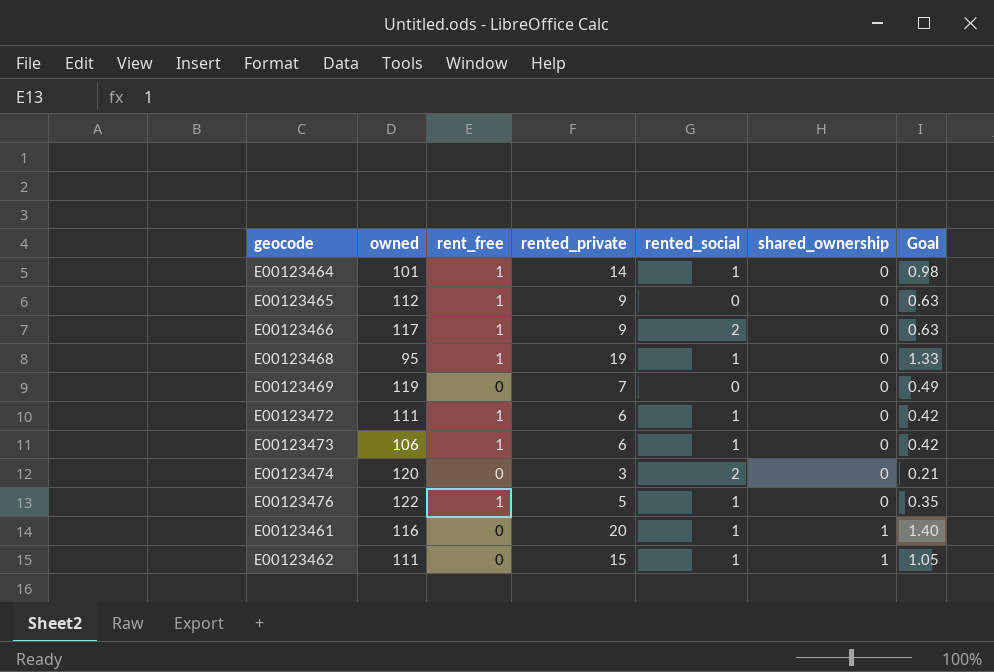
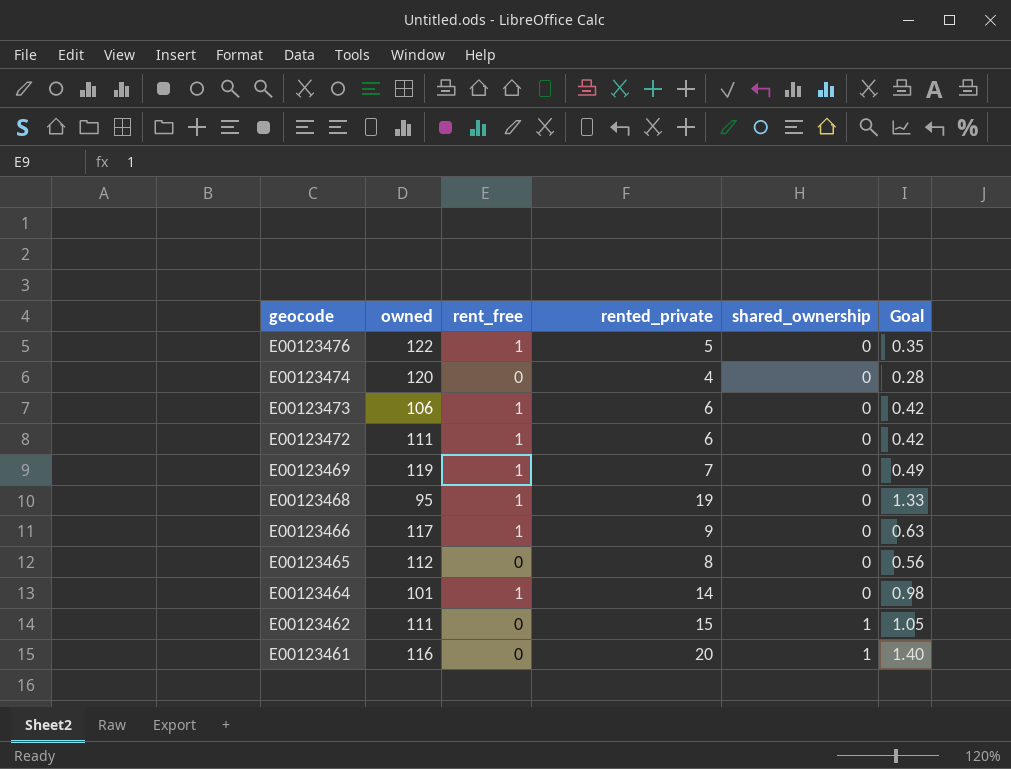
row order: shared_ownership ascending -> geocode descending
column rented_social | position: 5 -> none
E00123474 | rented_private: 3 -> 4
E00123474 | Goal: 0.21 -> 0.28
E00123469 | rent_free: 0 -> 1
E00123465 | rent_free: 1 -> 0
E00123465 | rented_private: 9 -> 8
E00123465 | Goal: 0.63 -> 0.56

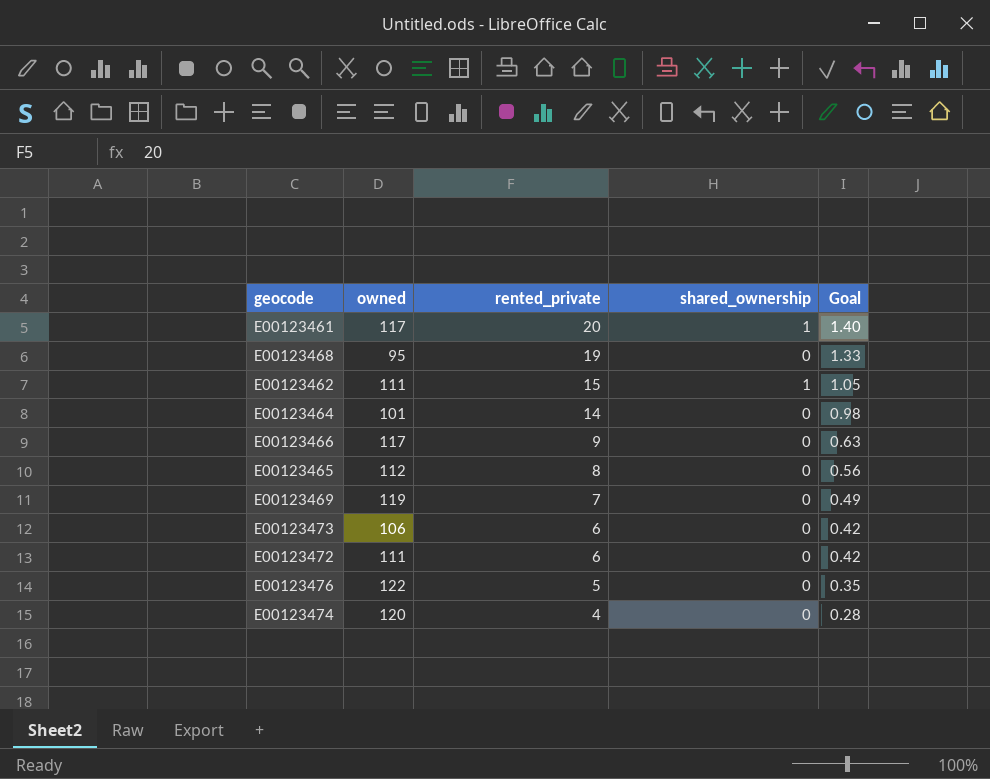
row order: geocode descending -> rented_private descending
column rent_free | position: 3 -> none
E00123461 | owned: 116 -> 117

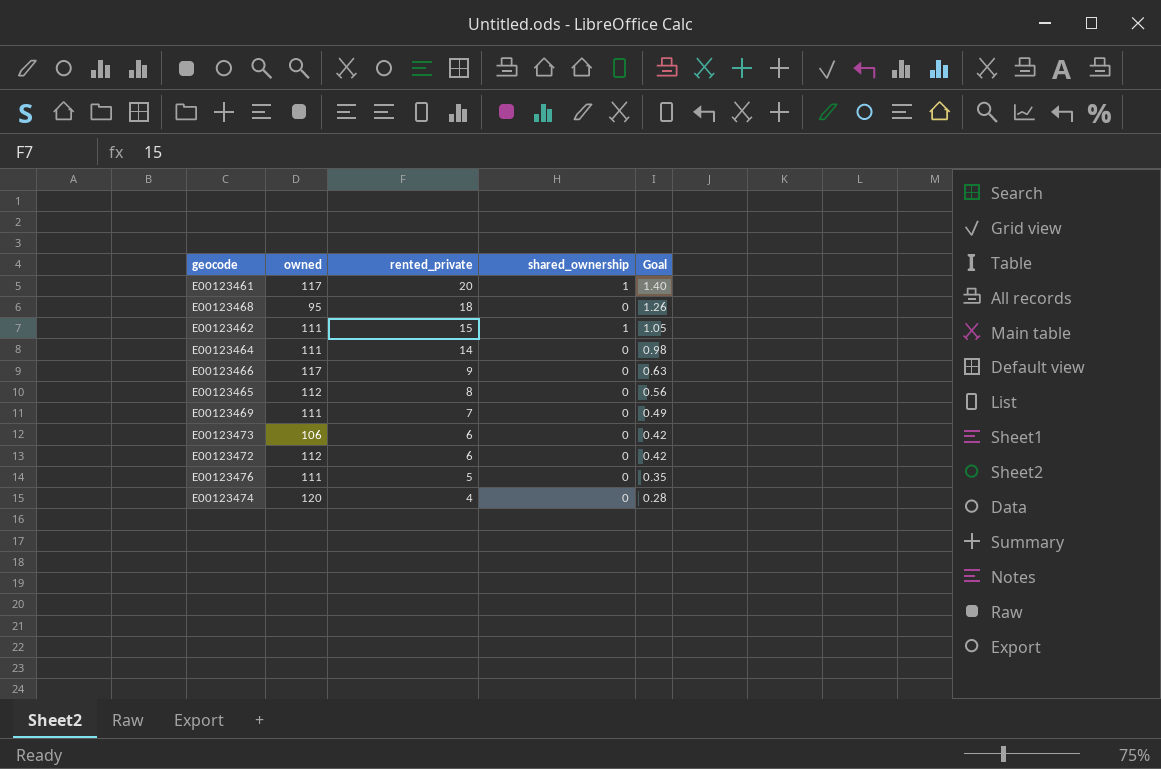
E00123468 | rented_private: 19 -> 18
E00123468 | Goal: 1.33 -> 1.26
E00123464 | owned: 101 -> 111
E00123469 | owned: 119 -> 111
E00123472 | owned: 111 -> 112
E00123476 | owned: 122 -> 111

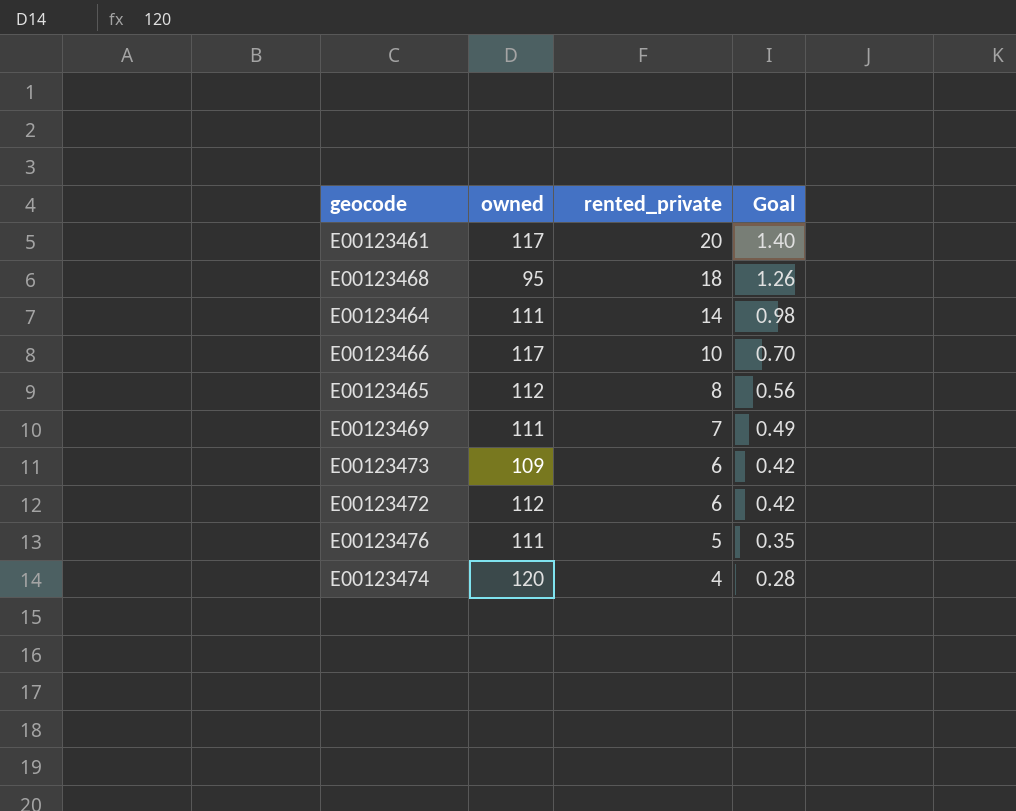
column shared_ownership | position: 4 -> none
row E00123462: 111 | 15 | 1 | 1.05 -> none
E00123466 | rented_private: 9 -> 10
E00123466 | Goal: 0.63 -> 0.70
E00123473 | owned: 106 -> 109

